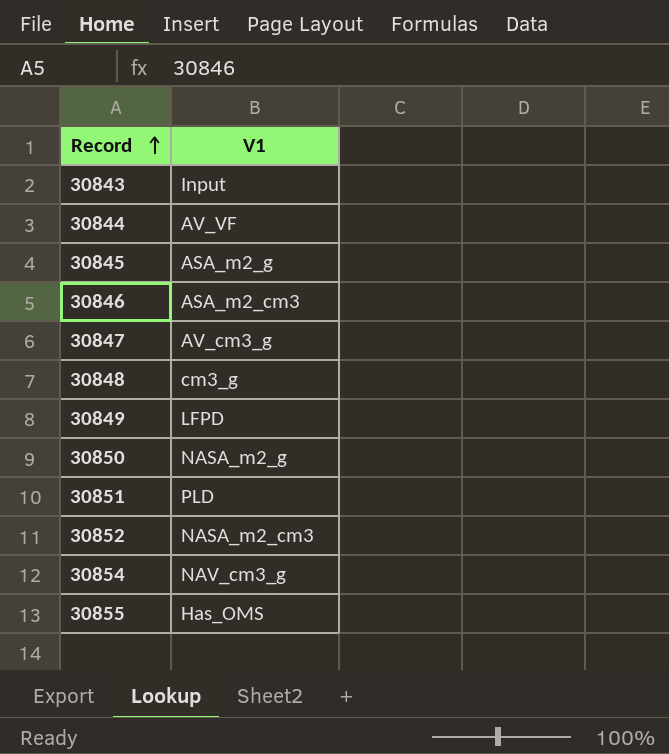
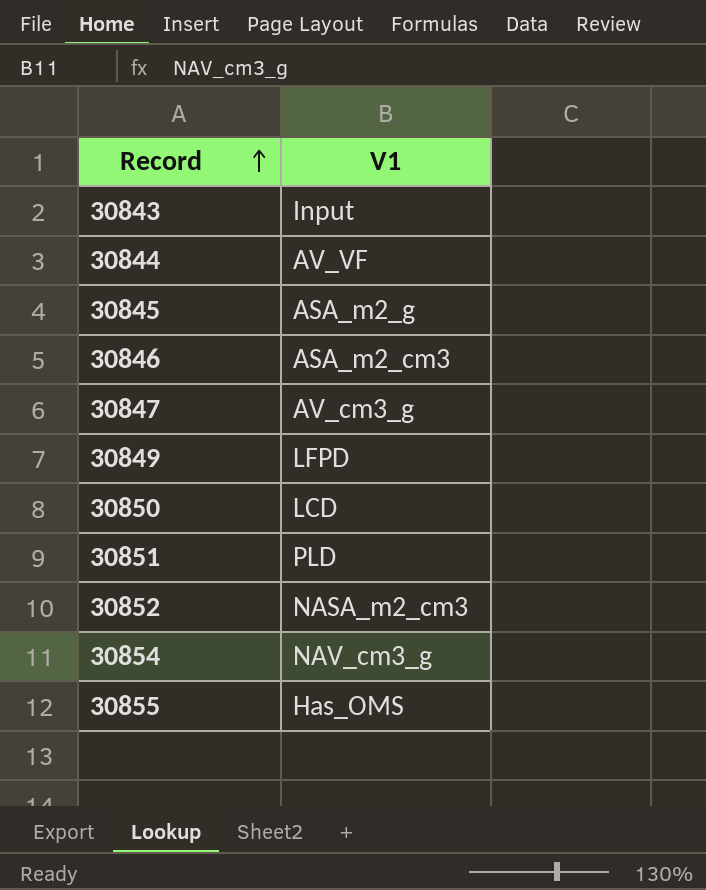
row 30848: cm3_g -> none
30850 | V1: NASA_m2_g -> LCD

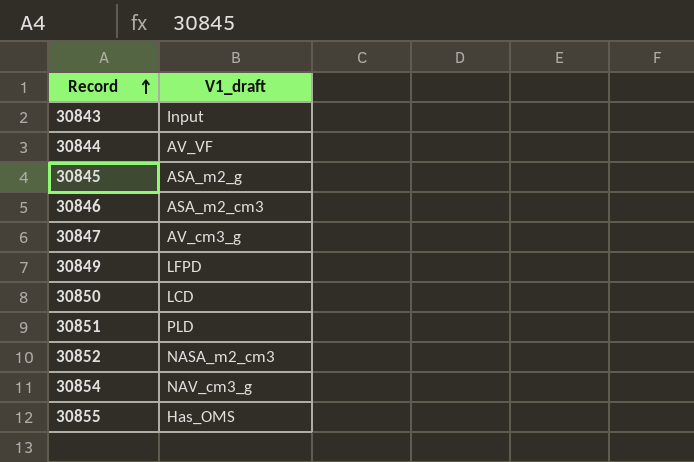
column name: V1 -> V1_draft

